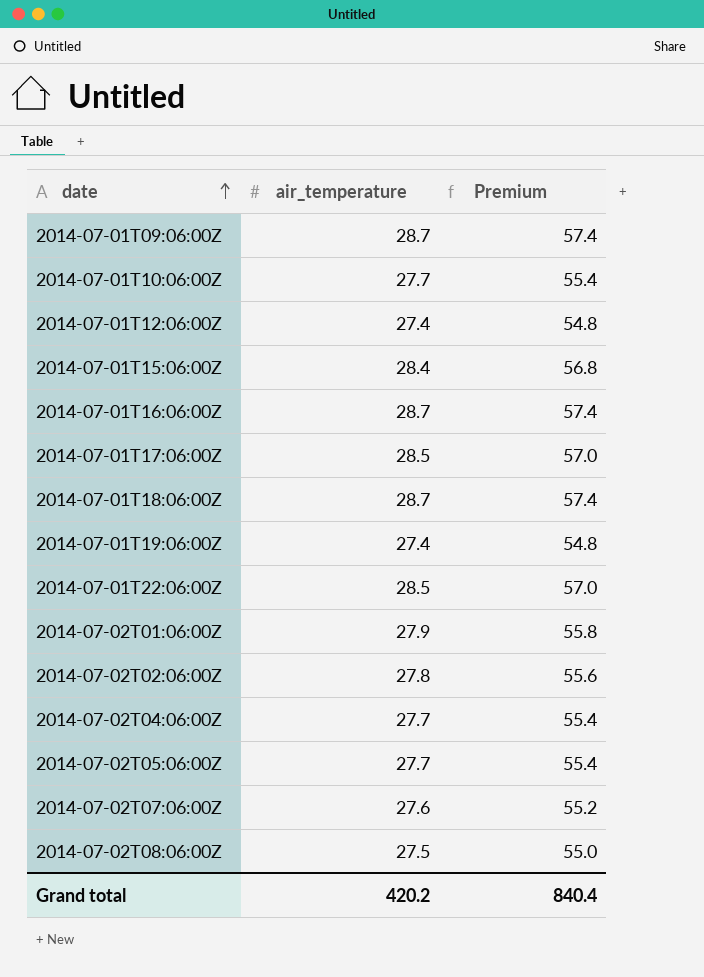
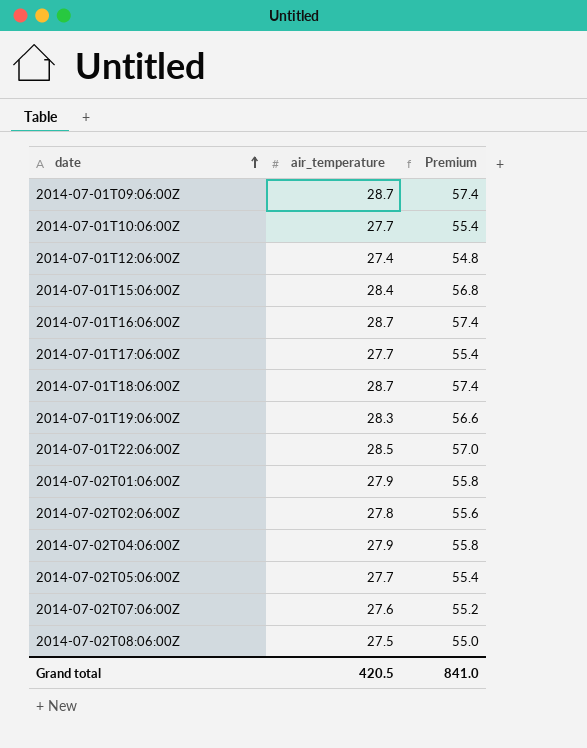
2014-07-01T17:06:00Z | air_temperature: 28.5 -> 27.7
2014-07-01T17:06:00Z | Premium: 57.0 -> 55.4
2014-07-01T19:06:00Z | air_temperature: 27.4 -> 28.3
2014-07-01T19:06:00Z | Premium: 54.8 -> 56.6
2014-07-02T04:06:00Z | air_temperature: 27.7 -> 27.9
2014-07-02T04:06:00Z | Premium: 55.4 -> 55.8
Grand total | air_temperature: 420.2 -> 420.5
Grand total | Premium: 840.4 -> 841.0

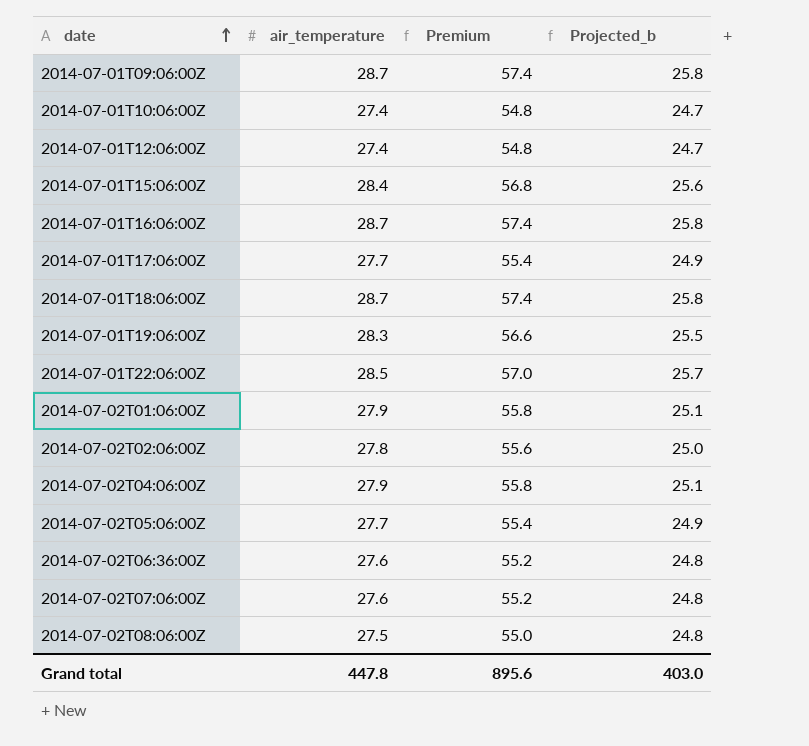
column Projected_b | formula: none -> [air_temperature] * 0.9
2014-07-01T10:06:00Z | air_temperature: 27.7 -> 27.4
2014-07-01T10:06:00Z | Premium: 55.4 -> 54.8
row 2014-07-02T06:36:00Z: none -> 27.6 | 55.2 | 24.8
Grand total | air_temperature: 420.5 -> 447.8
Grand total | Premium: 841.0 -> 895.6

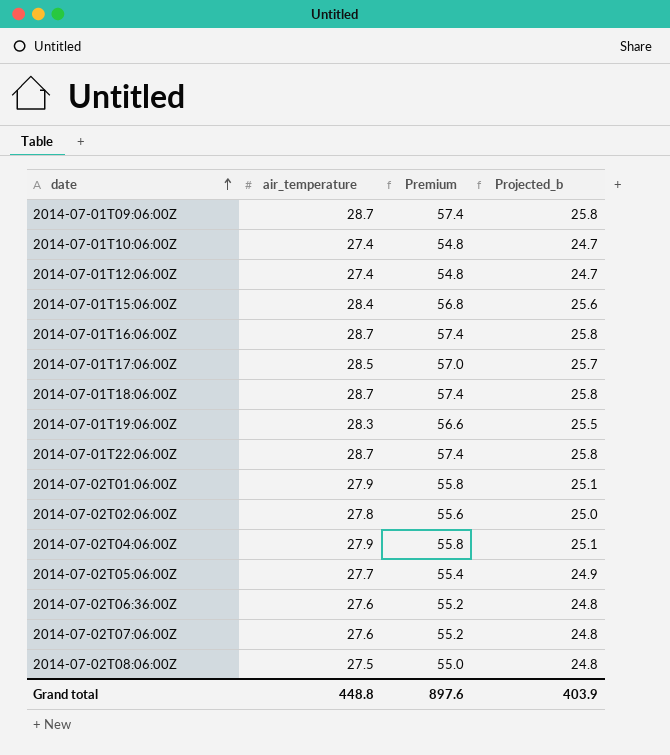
2014-07-01T17:06:00Z | air_temperature: 27.7 -> 28.5
2014-07-01T17:06:00Z | Premium: 55.4 -> 57.0
2014-07-01T17:06:00Z | Projected_b: 24.9 -> 25.7
2014-07-01T22:06:00Z | air_temperature: 28.5 -> 28.7
2014-07-01T22:06:00Z | Premium: 57.0 -> 57.4
2014-07-01T22:06:00Z | Projected_b: 25.7 -> 25.8
Grand total | air_temperature: 447.8 -> 448.8
Grand total | Premium: 895.6 -> 897.6
Grand total | Projected_b: 403.0 -> 403.9

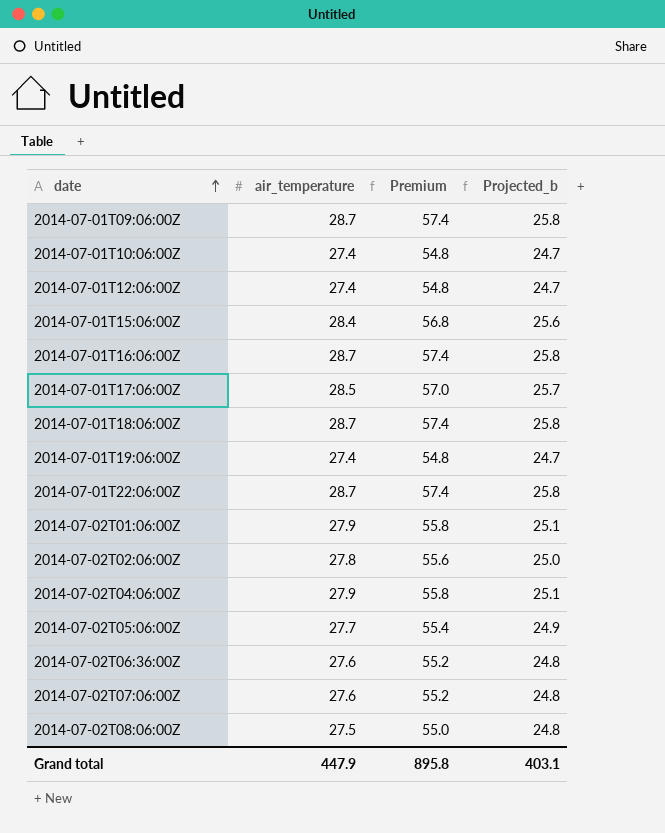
2014-07-01T19:06:00Z | air_temperature: 28.3 -> 27.4
2014-07-01T19:06:00Z | Premium: 56.6 -> 54.8
2014-07-01T19:06:00Z | Projected_b: 25.5 -> 24.7
Grand total | air_temperature: 448.8 -> 447.9
Grand total | Premium: 897.6 -> 895.8
Grand total | Projected_b: 403.9 -> 403.1

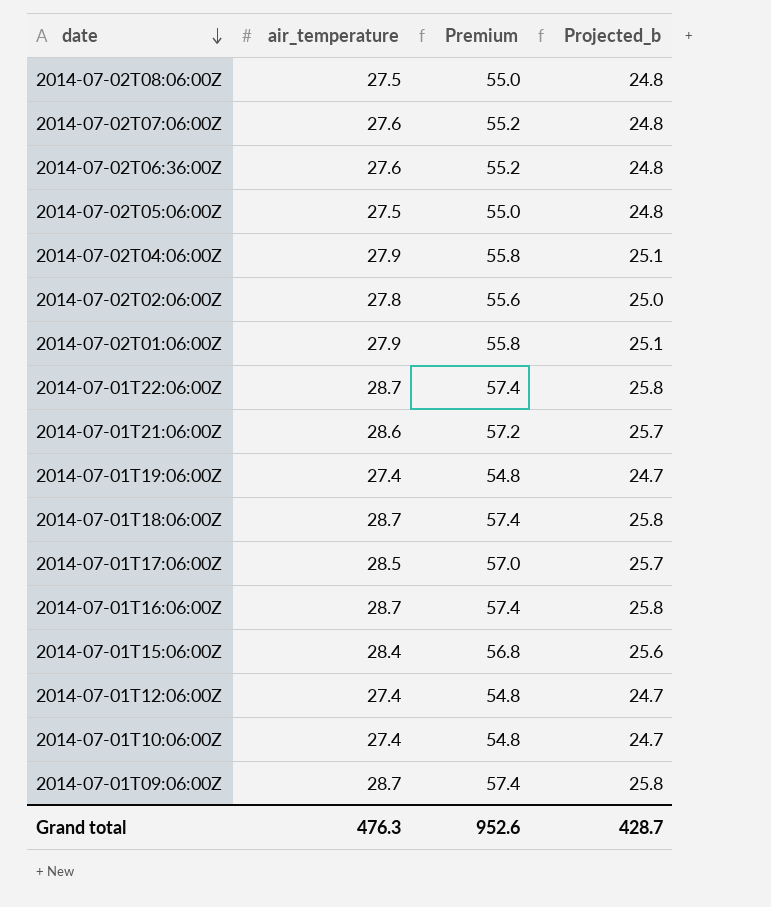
row order: date ascending -> date descending
2014-07-02T05:06:00Z | air_temperature: 27.7 -> 27.5
2014-07-02T05:06:00Z | Premium: 55.4 -> 55.0
2014-07-02T05:06:00Z | Projected_b: 24.9 -> 24.8
row 2014-07-01T21:06:00Z: none -> 28.6 | 57.2 | 25.7
Grand total | air_temperature: 447.9 -> 476.3
Grand total | Premium: 895.8 -> 952.6
Grand total | Projected_b: 403.1 -> 428.7

